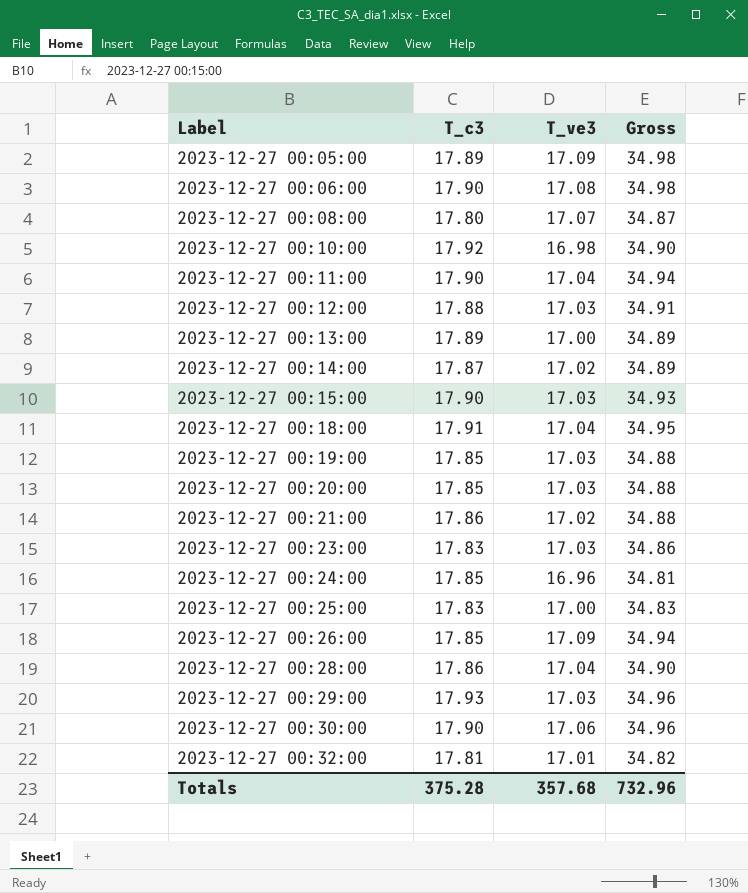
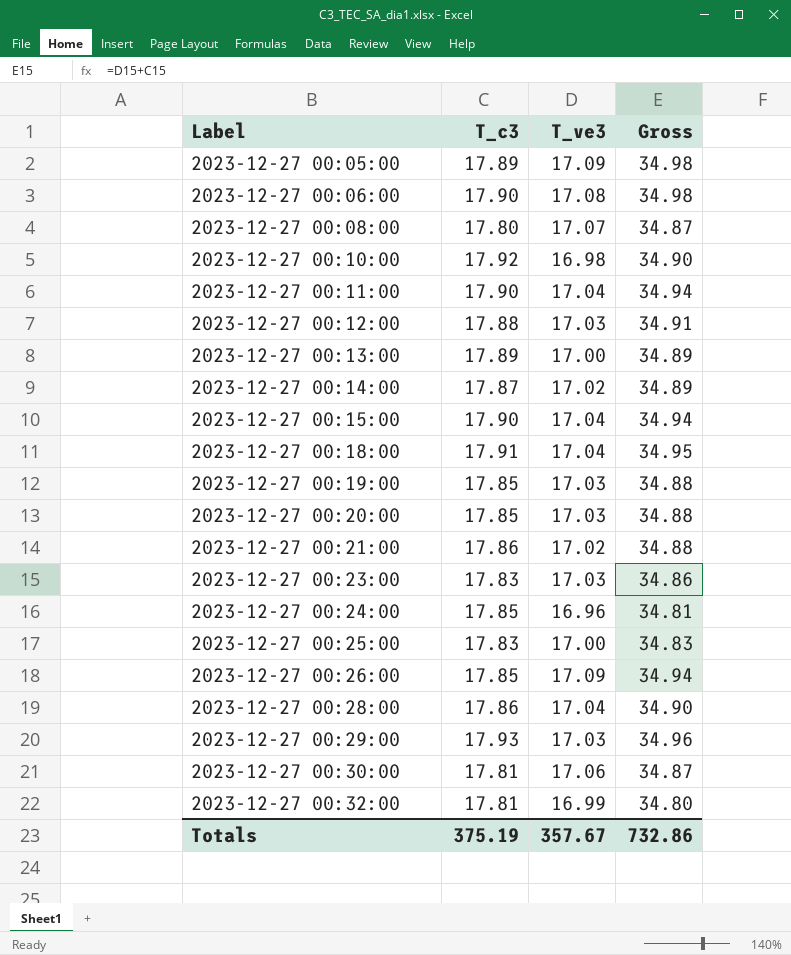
2023-12-27 00:15:00 | T_ve3: 17.03 -> 17.04
2023-12-27 00:15:00 | Gross: 34.93 -> 34.94
2023-12-27 00:30:00 | T_c3: 17.90 -> 17.81
2023-12-27 00:30:00 | Gross: 34.96 -> 34.87
2023-12-27 00:32:00 | T_ve3: 17.01 -> 16.99
2023-12-27 00:32:00 | Gross: 34.82 -> 34.80
Totals | T_c3: 375.28 -> 375.19
Totals | T_ve3: 357.68 -> 357.67
Totals | Gross: 732.96 -> 732.86

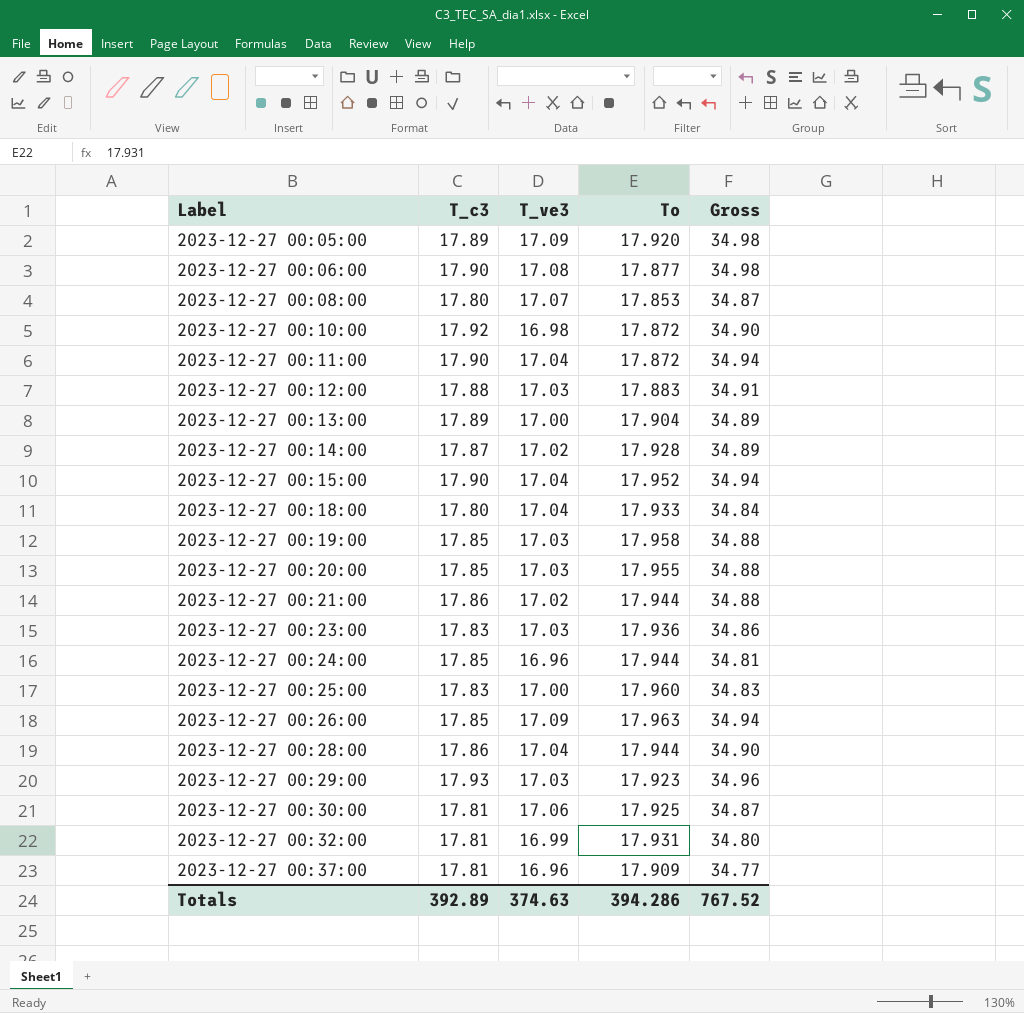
column To | position: none -> 4
2023-12-27 00:18:00 | T_c3: 17.91 -> 17.80
2023-12-27 00:18:00 | Gross: 34.95 -> 34.84
row 2023-12-27 00:37:00: none -> 17.81 | 16.96 | 17.909 | 34.77
Totals | T_c3: 375.19 -> 392.89
Totals | T_ve3: 357.67 -> 374.63
Totals | Gross: 732.86 -> 767.52

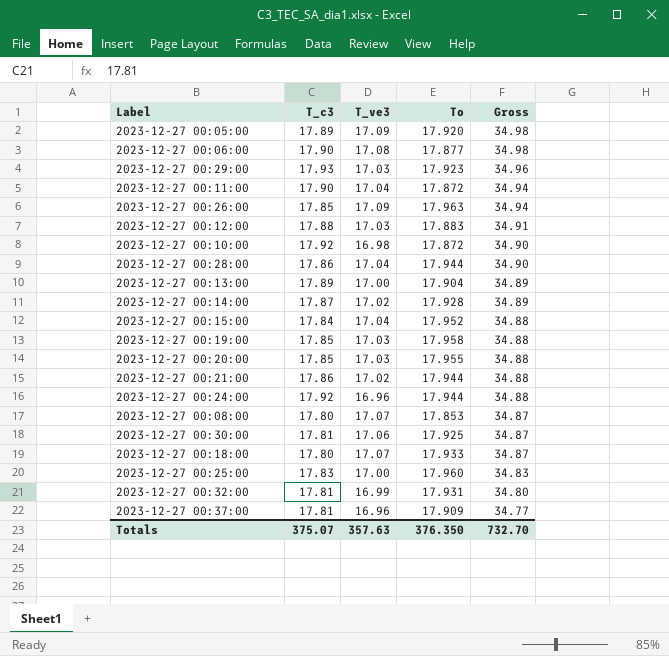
row order: Label ascending -> Gross descending
row 2023-12-27 00:23:00: 17.83 | 17.03 | 17.936 | 34.86 -> none
2023-12-27 00:15:00 | T_c3: 17.90 -> 17.84
2023-12-27 00:15:00 | Gross: 34.94 -> 34.88
2023-12-27 00:24:00 | T_c3: 17.85 -> 17.92
2023-12-27 00:24:00 | Gross: 34.81 -> 34.88
2023-12-27 00:18:00 | T_ve3: 17.04 -> 17.07
2023-12-27 00:18:00 | Gross: 34.84 -> 34.87
Totals | T_c3: 392.89 -> 375.07
Totals | T_ve3: 374.63 -> 357.63
Totals | To: 394.286 -> 376.350
Totals | Gross: 767.52 -> 732.70

